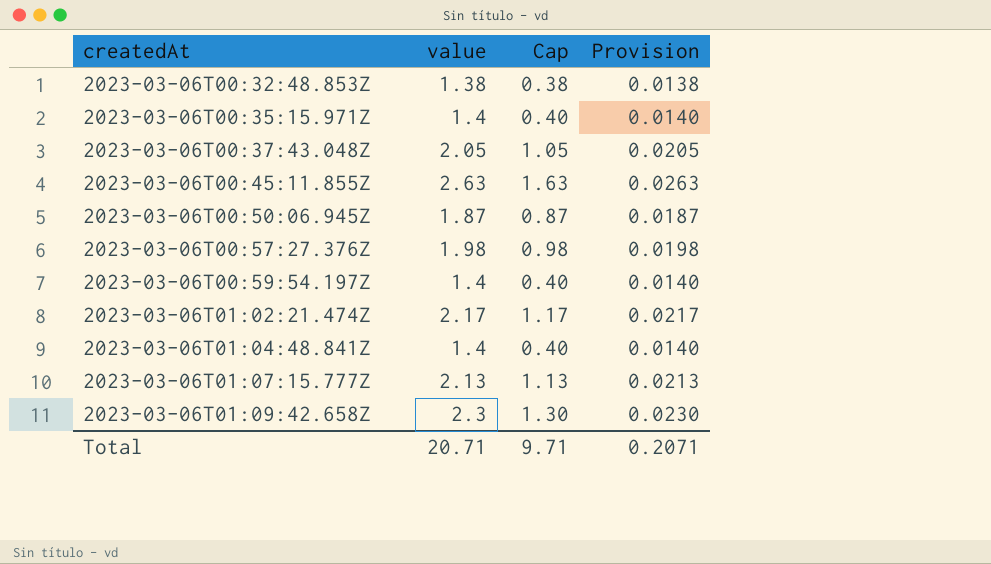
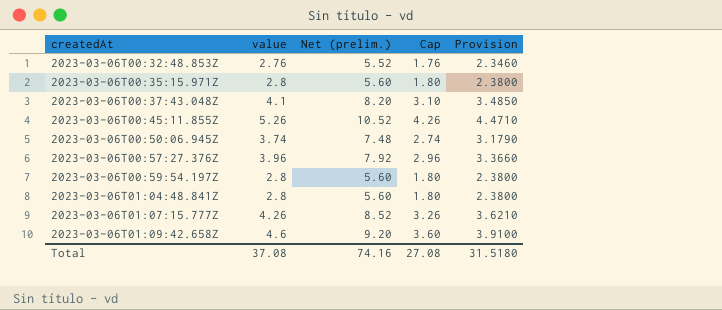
column Net (prelim.) | formula: none -> [value] * 2
column Provision | formula: [value] * 0.01 -> [value] * 0.85
row 2023-03-06T01:02:21.474Z: 2.17 | 1.17 | 0.0217 -> none
2023-03-06T00:32:48.853Z | value: 1.38 -> 2.76
2023-03-06T00:32:48.853Z | Cap: 0.38 -> 1.76
2023-03-06T00:35:15.971Z | value: 1.4 -> 2.8
2023-03-06T00:35:15.971Z | Cap: 0.40 -> 1.80
2023-03-06T00:37:43.048Z | value: 2.05 -> 4.1
2023-03-06T00:37:43.048Z | Cap: 1.05 -> 3.10
2023-03-06T00:45:11.855Z | value: 2.63 -> 5.26
2023-03-06T00:45:11.855Z | Cap: 1.63 -> 4.26
2023-03-06T00:50:06.945Z | value: 1.87 -> 3.74
2023-03-06T00:50:06.945Z | Cap: 0.87 -> 2.74
2023-03-06T00:57:27.376Z | value: 1.98 -> 3.96
2023-03-06T00:57:27.376Z | Cap: 0.98 -> 2.96
2023-03-06T00:59:54.197Z | value: 1.4 -> 2.8
2023-03-06T00:59:54.197Z | Cap: 0.40 -> 1.80
2023-03-06T01:04:48.841Z | value: 1.4 -> 2.8
2023-03-06T01:04:48.841Z | Cap: 0.40 -> 1.80
2023-03-06T01:07:15.777Z | value: 2.13 -> 4.26
2023-03-06T01:07:15.777Z | Cap: 1.13 -> 3.26
2023-03-06T01:09:42.658Z | value: 2.3 -> 4.6
2023-03-06T01:09:42.658Z | Cap: 1.30 -> 3.60
Total | value: 20.71 -> 37.08
Total | Cap: 9.71 -> 27.08
Total | Provision: 0.2071 -> 31.5180

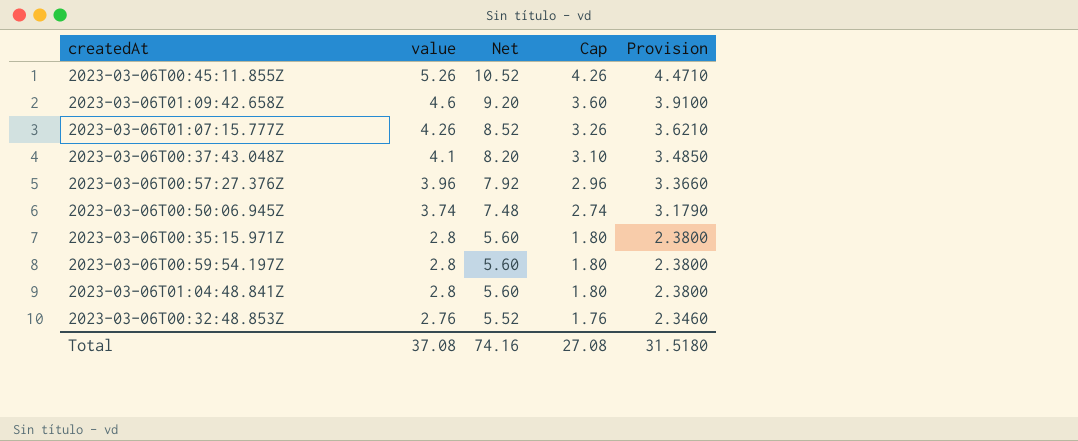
row order: createdAt ascending -> value descending
column name: Net (prelim.) -> Net

